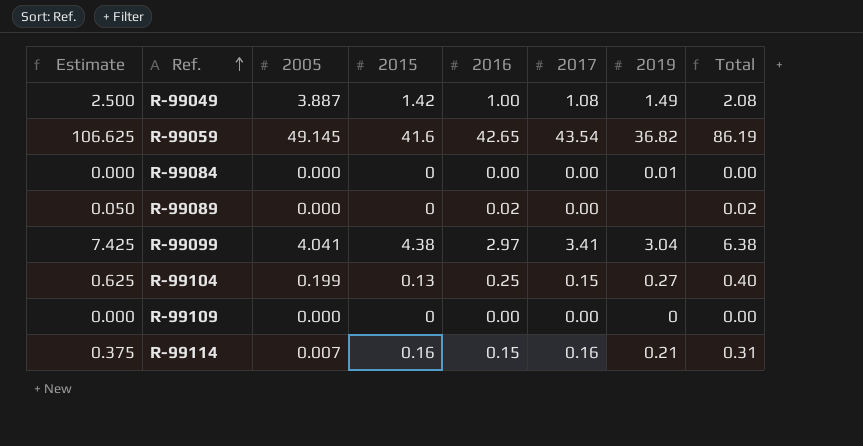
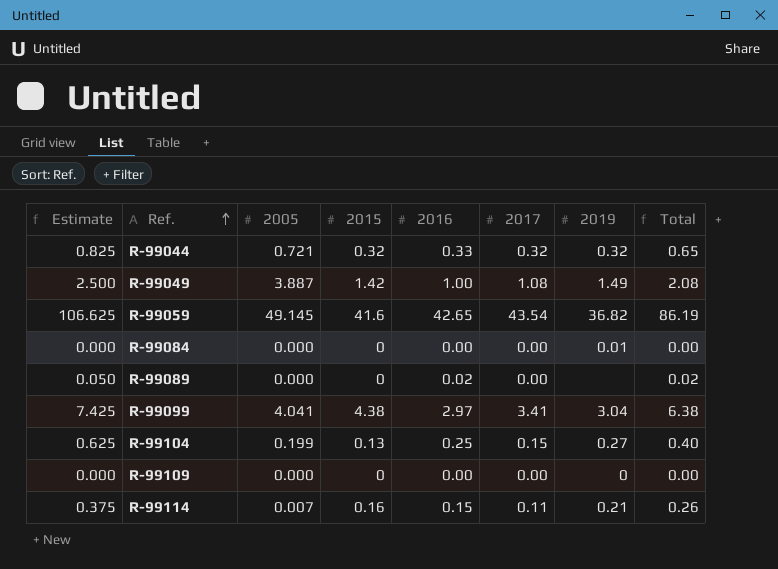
row R-99044: none -> 0.825 | 0.721 | 0.32 | 0.33 | 0.32 | 0.32 | 0.65
R-99114 | 2017: 0.16 -> 0.11
R-99114 | Total: 0.31 -> 0.26

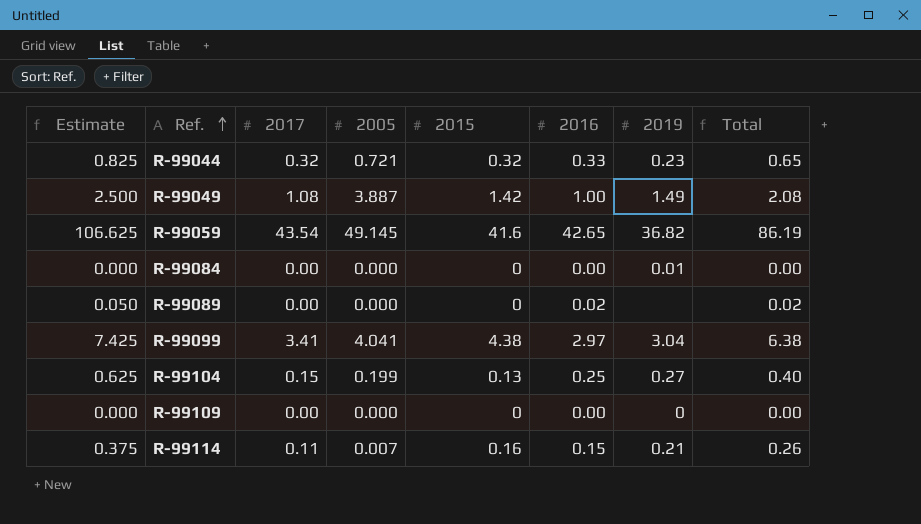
column 2017 | position: 6 -> 3
R-99044 | 2019: 0.32 -> 0.23

